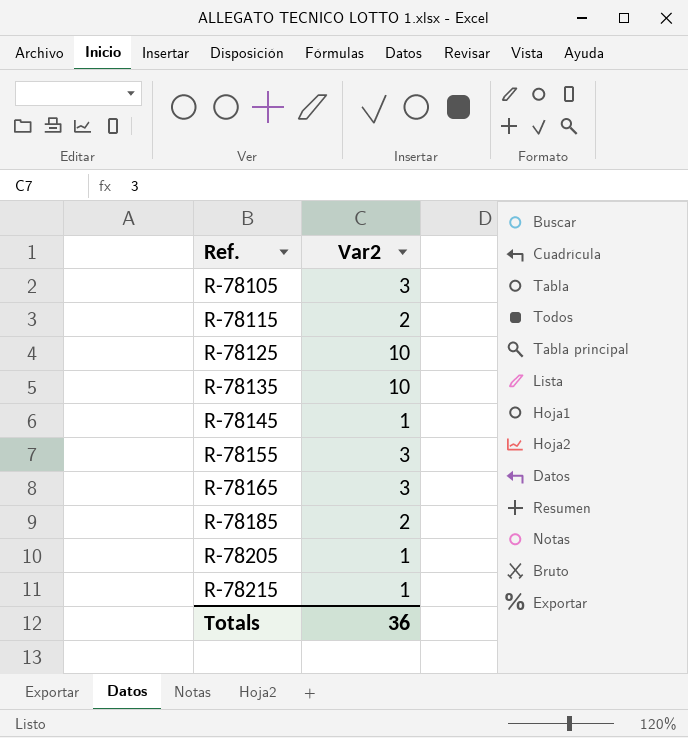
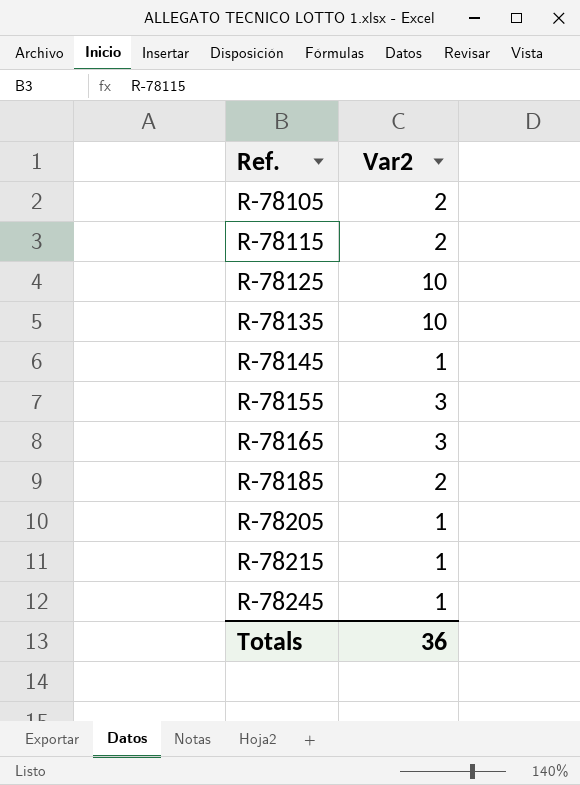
R-78105 | Var2: 3 -> 2
row R-78245: none -> 1

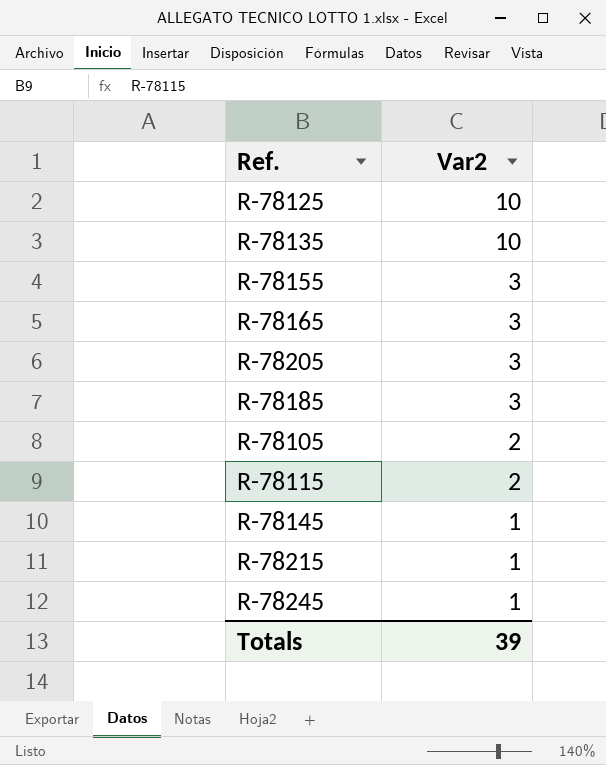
row order: Ref. ascending -> Var2 descending
R-78205 | Var2: 1 -> 3
R-78185 | Var2: 2 -> 3
Totals | Var2: 36 -> 39

